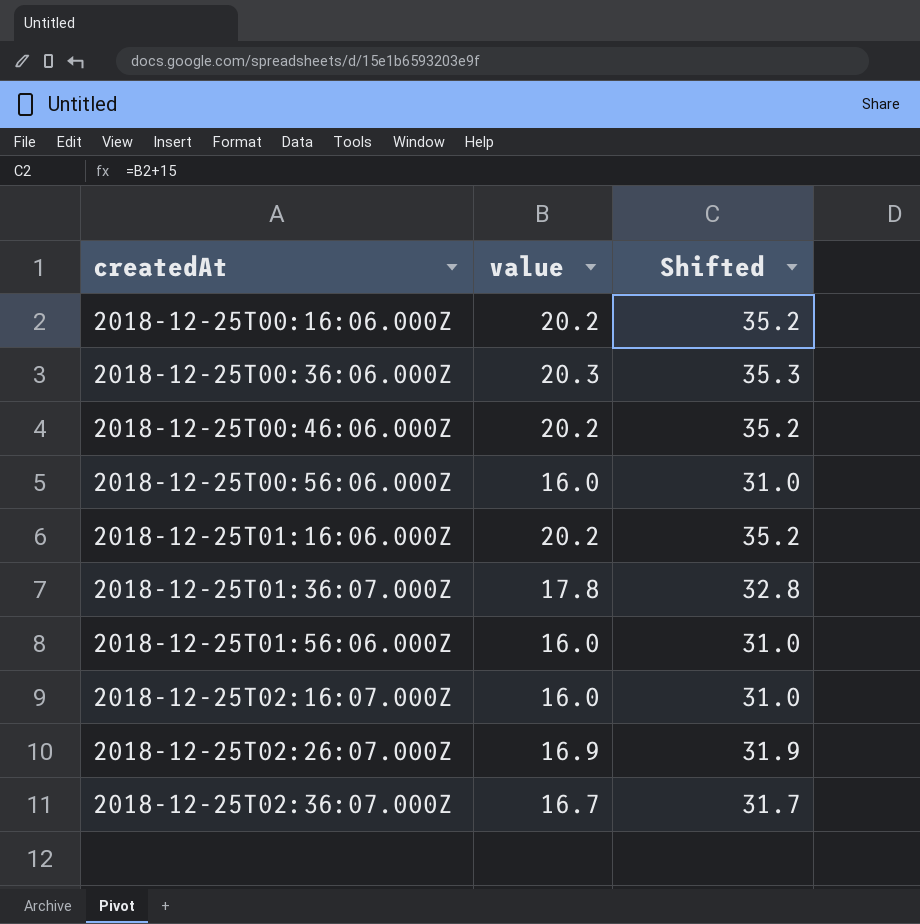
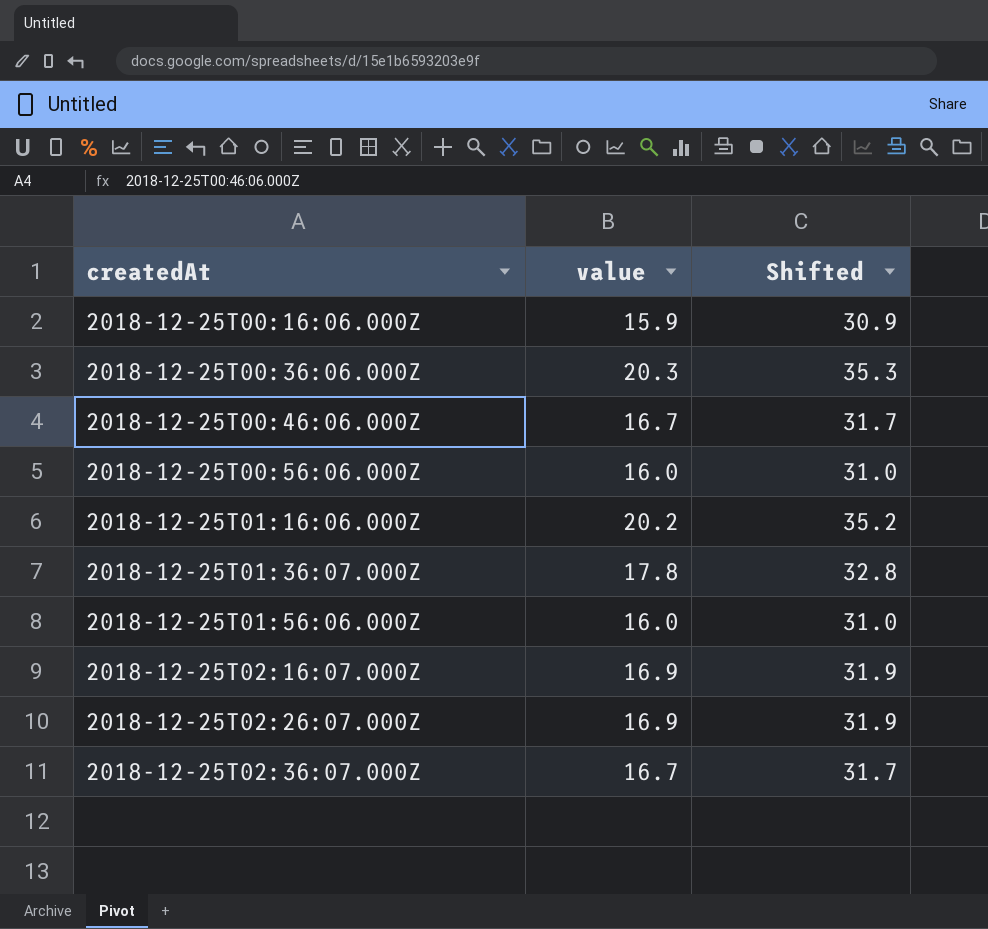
2018-12-25T00:16:06.000Z | value: 20.2 -> 15.9
2018-12-25T00:16:06.000Z | Shifted: 35.2 -> 30.9
2018-12-25T00:46:06.000Z | value: 20.2 -> 16.7
2018-12-25T00:46:06.000Z | Shifted: 35.2 -> 31.7
2018-12-25T02:16:07.000Z | value: 16.0 -> 16.9
2018-12-25T02:16:07.000Z | Shifted: 31.0 -> 31.9

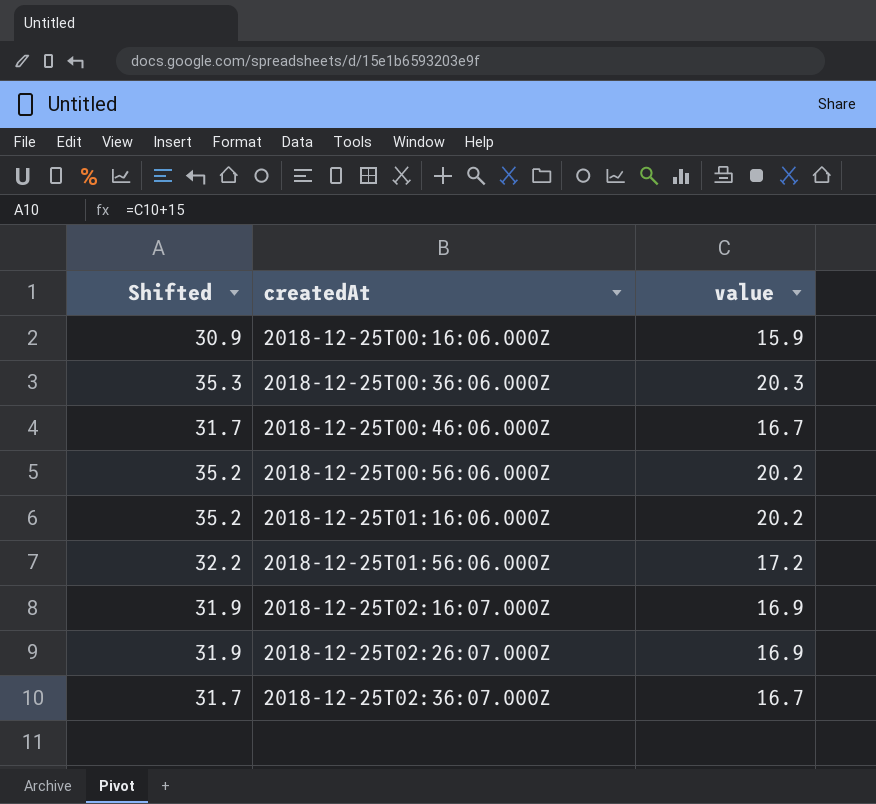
column Shifted | position: 3 -> 1
row 2018-12-25T01:36:07.000Z: 17.8 | 32.8 -> none
2018-12-25T00:56:06.000Z | Shifted: 31.0 -> 35.2
2018-12-25T00:56:06.000Z | value: 16.0 -> 20.2
2018-12-25T01:56:06.000Z | Shifted: 31.0 -> 32.2
2018-12-25T01:56:06.000Z | value: 16.0 -> 17.2

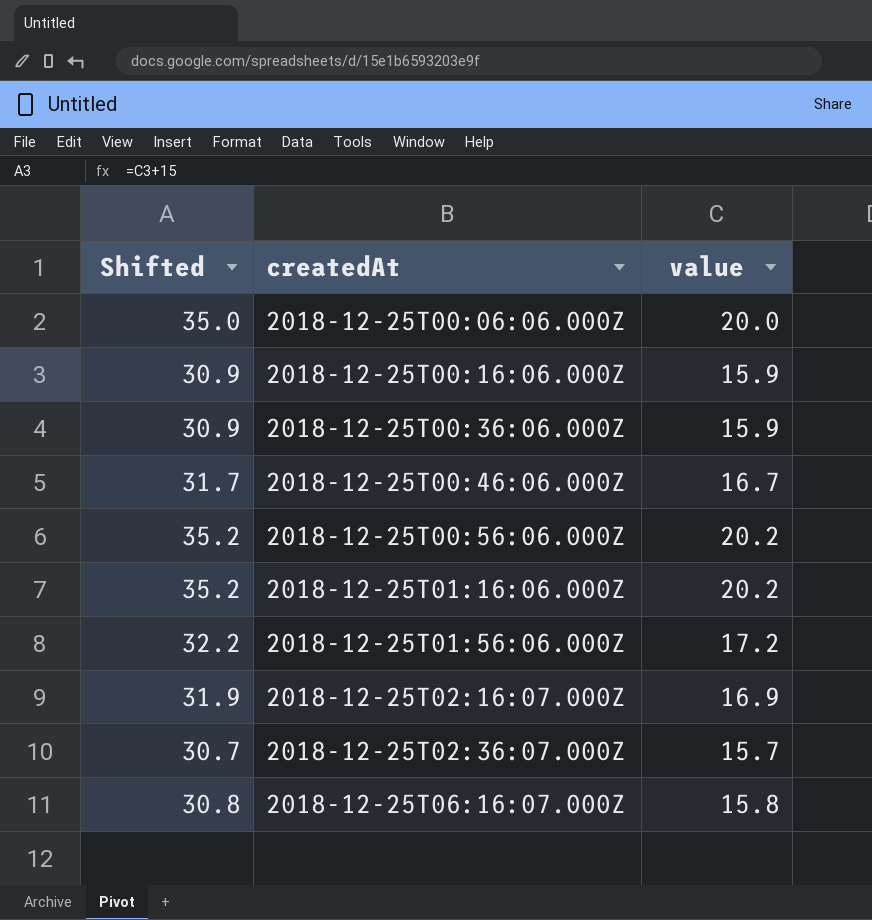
row 2018-12-25T02:26:07.000Z: 31.9 | 16.9 -> none
row 2018-12-25T00:06:06.000Z: none -> 35.0 | 20.0
2018-12-25T00:36:06.000Z | Shifted: 35.3 -> 30.9
2018-12-25T00:36:06.000Z | value: 20.3 -> 15.9
2018-12-25T02:36:07.000Z | Shifted: 31.7 -> 30.7
2018-12-25T02:36:07.000Z | value: 16.7 -> 15.7
row 2018-12-25T06:16:07.000Z: none -> 30.8 | 15.8

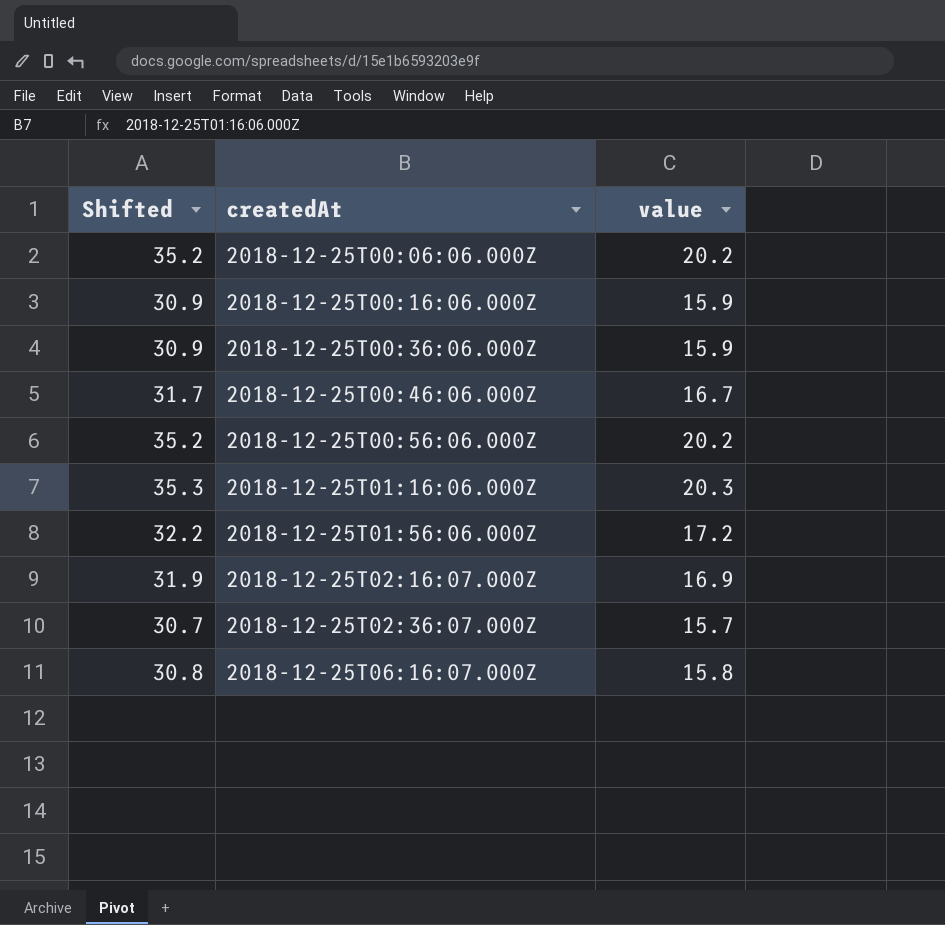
2018-12-25T00:06:06.000Z | Shifted: 35.0 -> 35.2
2018-12-25T00:06:06.000Z | value: 20.0 -> 20.2
2018-12-25T01:16:06.000Z | Shifted: 35.2 -> 35.3
2018-12-25T01:16:06.000Z | value: 20.2 -> 20.3

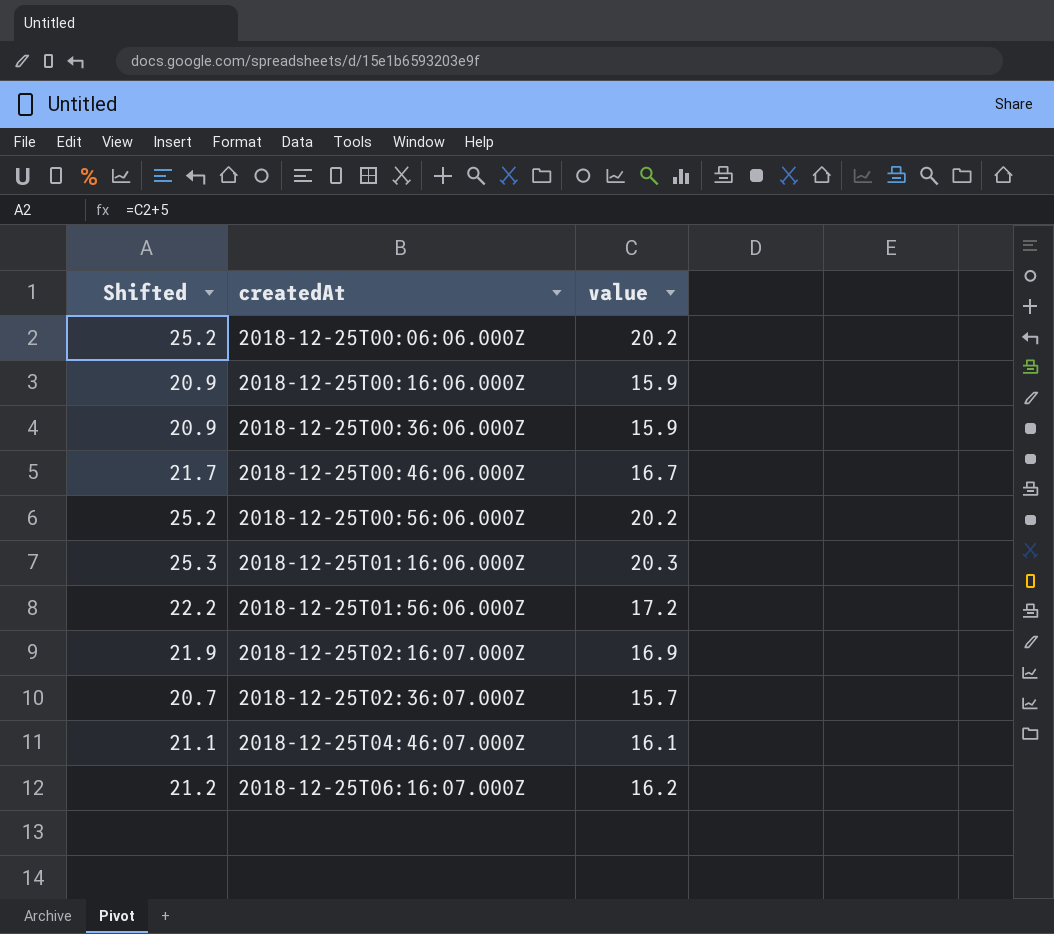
column Shifted | formula: [value] + 15 -> [value] + 5
row 2018-12-25T04:46:07.000Z: none -> 21.1 | 16.1
2018-12-25T06:16:07.000Z | value: 15.8 -> 16.2

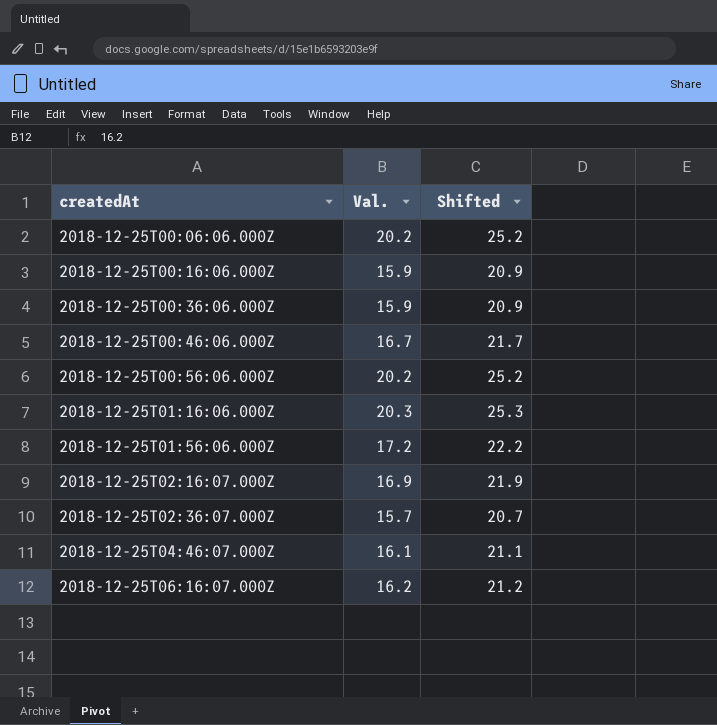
column name: value -> Val.
column Shifted | position: 1 -> 3

